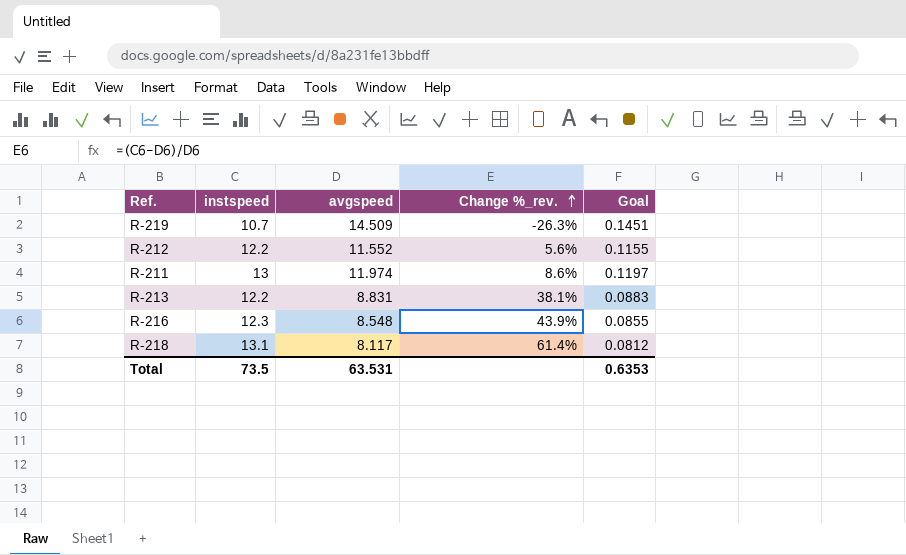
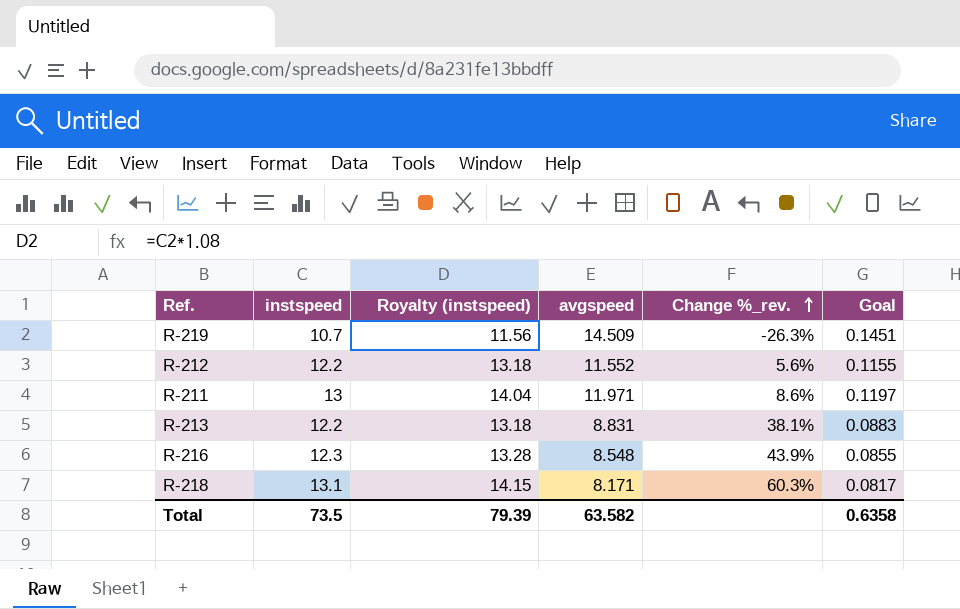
column Royalty (instspeed) | formula: none -> [instspeed] * 1.08
R-211 | avgspeed: 11.974 -> 11.971
R-218 | avgspeed: 8.117 -> 8.171
R-218 | Change %_rev.: 61.4% -> 60.3%
R-218 | Goal: 0.0812 -> 0.0817
Total | avgspeed: 63.531 -> 63.582
Total | Goal: 0.6353 -> 0.6358

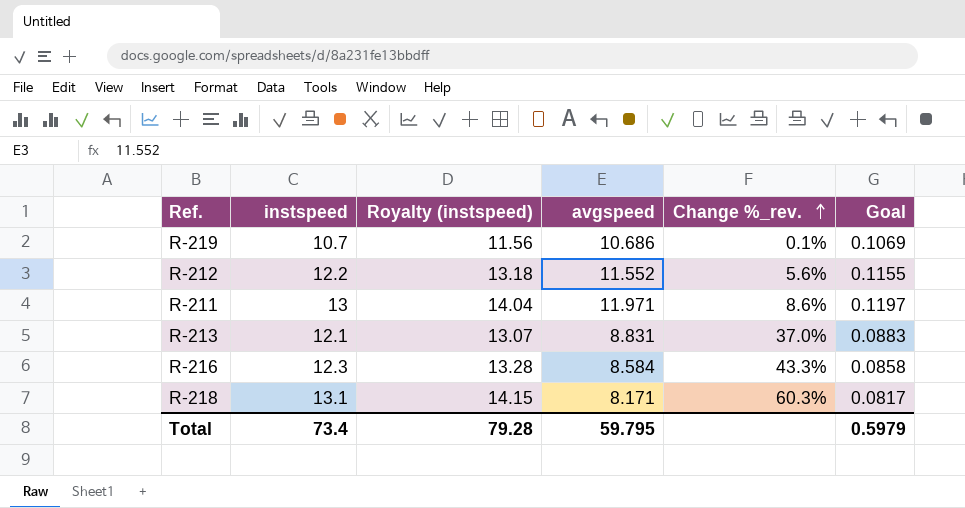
R-219 | avgspeed: 14.509 -> 10.686
R-219 | Change %_rev.: -26.3% -> 0.1%
R-219 | Goal: 0.1451 -> 0.1069
R-213 | instspeed: 12.2 -> 12.1
R-213 | Royalty (instspeed): 13.18 -> 13.07
R-213 | Change %_rev.: 38.1% -> 37.0%
R-216 | avgspeed: 8.548 -> 8.584
R-216 | Change %_rev.: 43.9% -> 43.3%
R-216 | Goal: 0.0855 -> 0.0858
Total | instspeed: 73.5 -> 73.4
Total | Royalty (instspeed): 79.39 -> 79.28
Total | avgspeed: 63.582 -> 59.795
Total | Goal: 0.6358 -> 0.5979

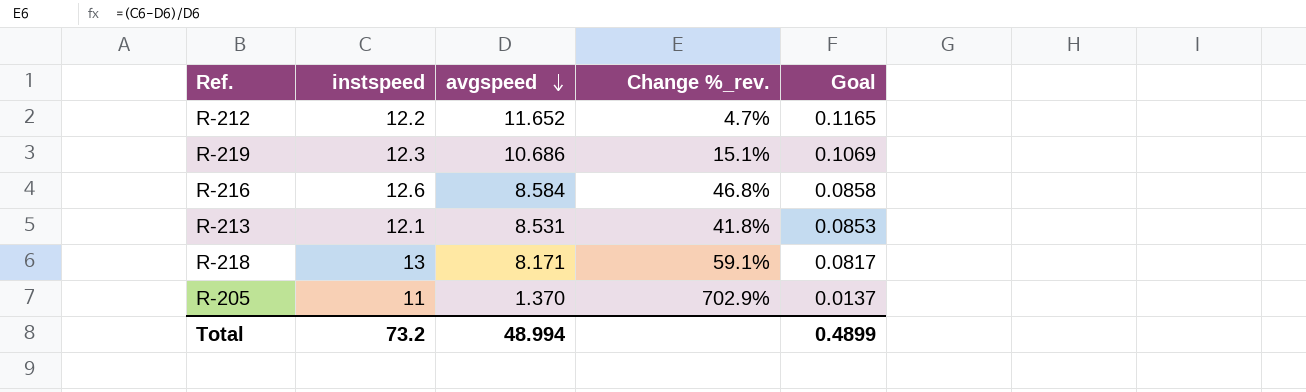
row order: Change %_rev. ascending -> avgspeed descending
column Royalty (instspeed) | formula: [instspeed] * 1.08 -> none
row R-211: 13 | 14.04 | 11.971 | 8.6% | 0.1197 -> none
R-212 | avgspeed: 11.552 -> 11.652
R-212 | Change %_rev.: 5.6% -> 4.7%
R-212 | Goal: 0.1155 -> 0.1165
R-219 | instspeed: 10.7 -> 12.3
R-219 | Change %_rev.: 0.1% -> 15.1%
R-216 | instspeed: 12.3 -> 12.6
R-216 | Change %_rev.: 43.3% -> 46.8%
R-213 | avgspeed: 8.831 -> 8.531
R-213 | Change %_rev.: 37.0% -> 41.8%
R-213 | Goal: 0.0883 -> 0.0853
R-218 | instspeed: 13.1 -> 13
R-218 | Change %_rev.: 60.3% -> 59.1%
row R-205: none -> 11 | 1.370 | 702.9% | 0.0137
Total | instspeed: 73.4 -> 73.2
Total | avgspeed: 59.795 -> 48.994
Total | Goal: 0.5979 -> 0.4899

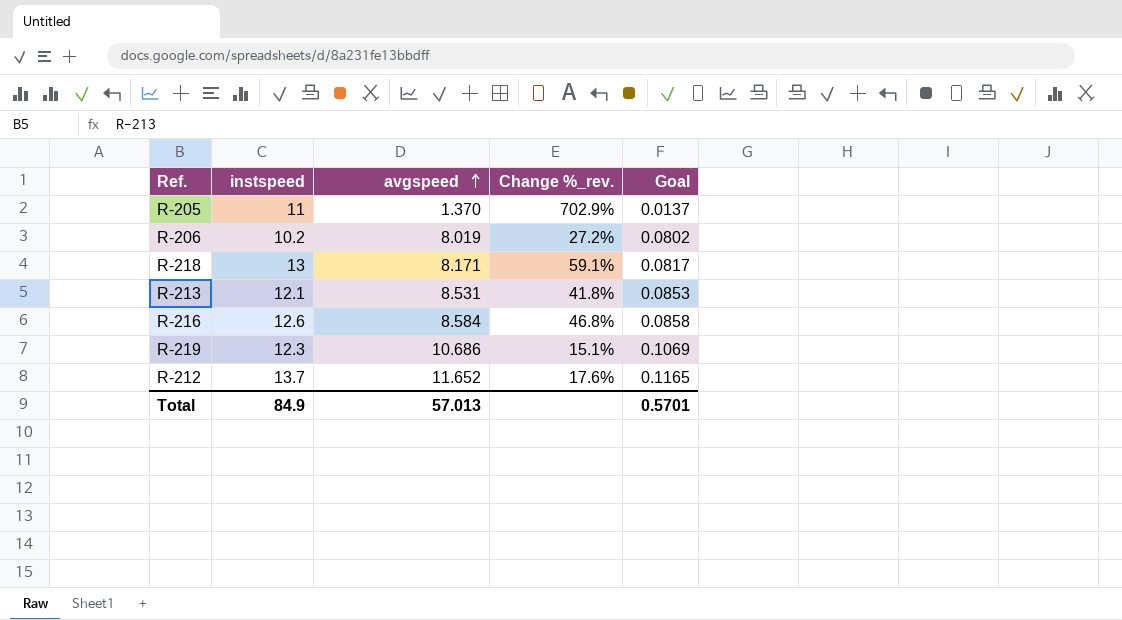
row order: avgspeed descending -> avgspeed ascending
row R-206: none -> 10.2 | 8.019 | 27.2% | 0.0802
R-212 | instspeed: 12.2 -> 13.7
R-212 | Change %_rev.: 4.7% -> 17.6%
Total | instspeed: 73.2 -> 84.9
Total | avgspeed: 48.994 -> 57.013
Total | Goal: 0.4899 -> 0.5701

